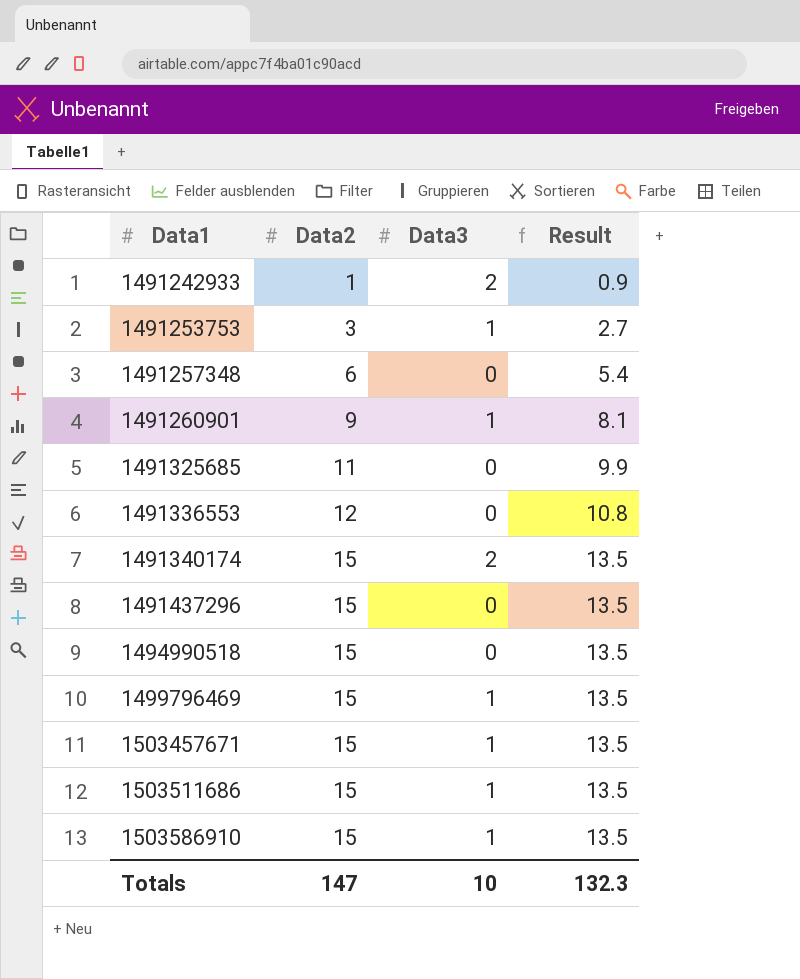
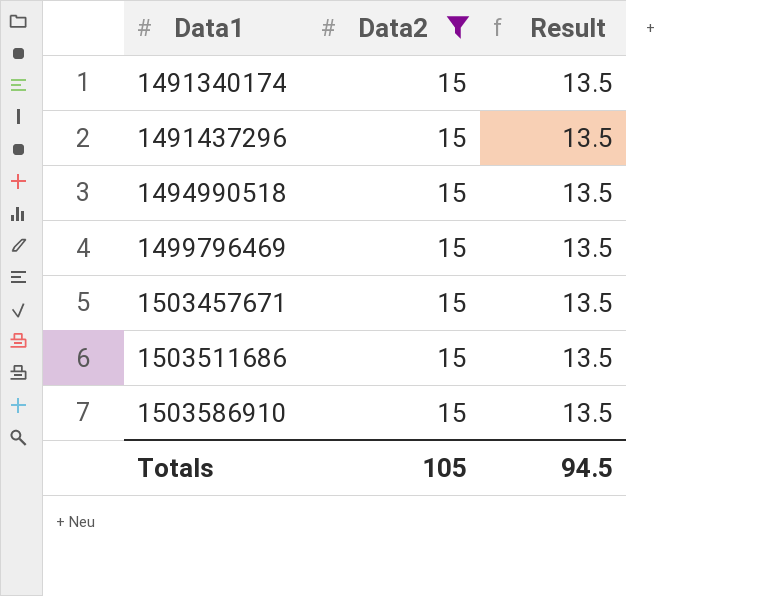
filter: none -> Data2 = 15
column Data3 | position: 3 -> none
Totals | Data2: 147 -> 105
Totals | Result: 132.3 -> 94.5

